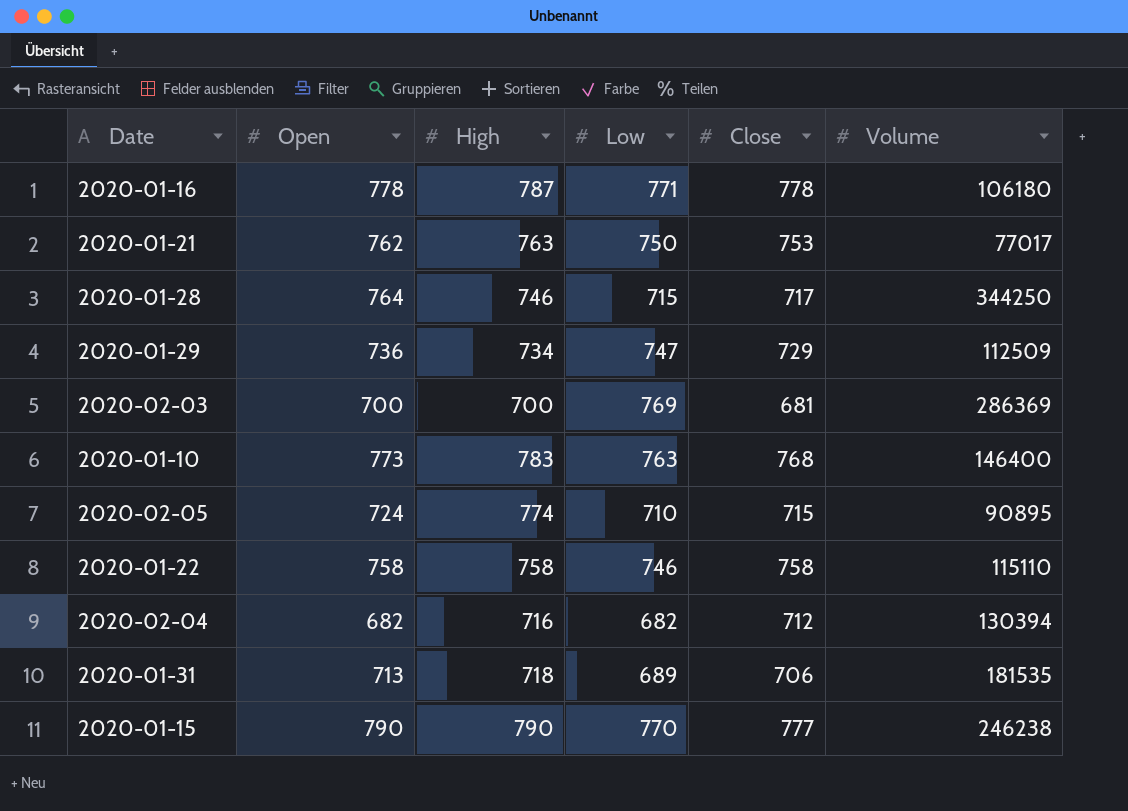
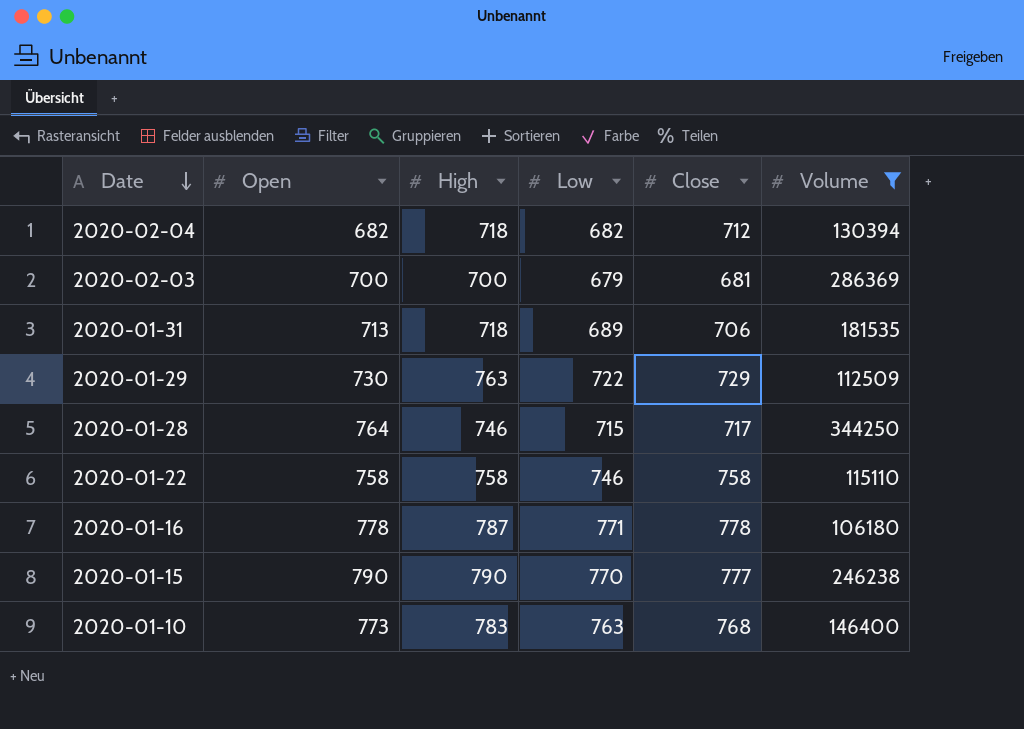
filter: none -> Volume >= 106180
row order: none -> Date descending
2020-02-04 | High: 716 -> 718
2020-02-03 | Low: 769 -> 679
2020-01-29 | Open: 736 -> 730
2020-01-29 | High: 734 -> 763
2020-01-29 | Low: 747 -> 722

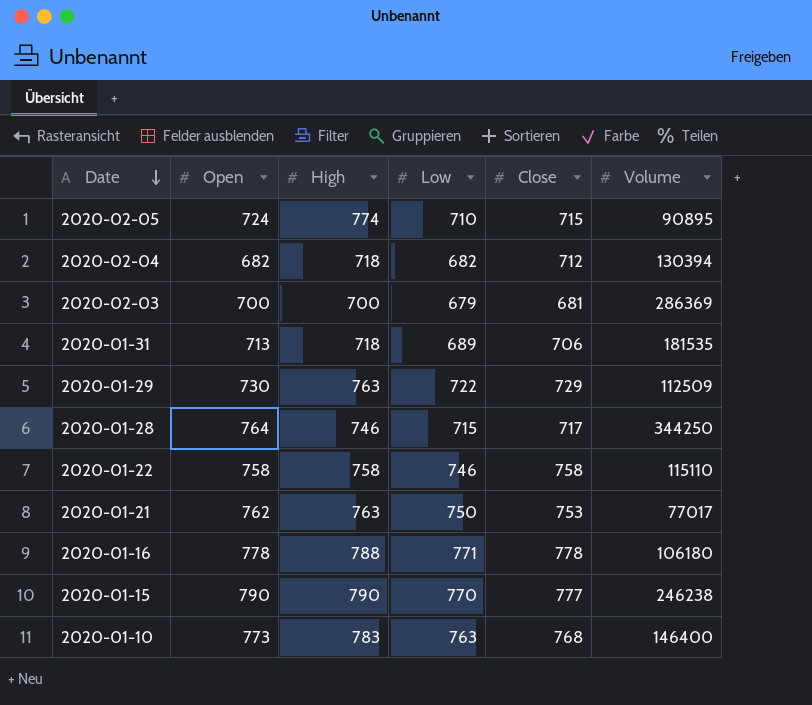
filter: Volume >= 106180 -> none
2020-01-16 | High: 787 -> 788

